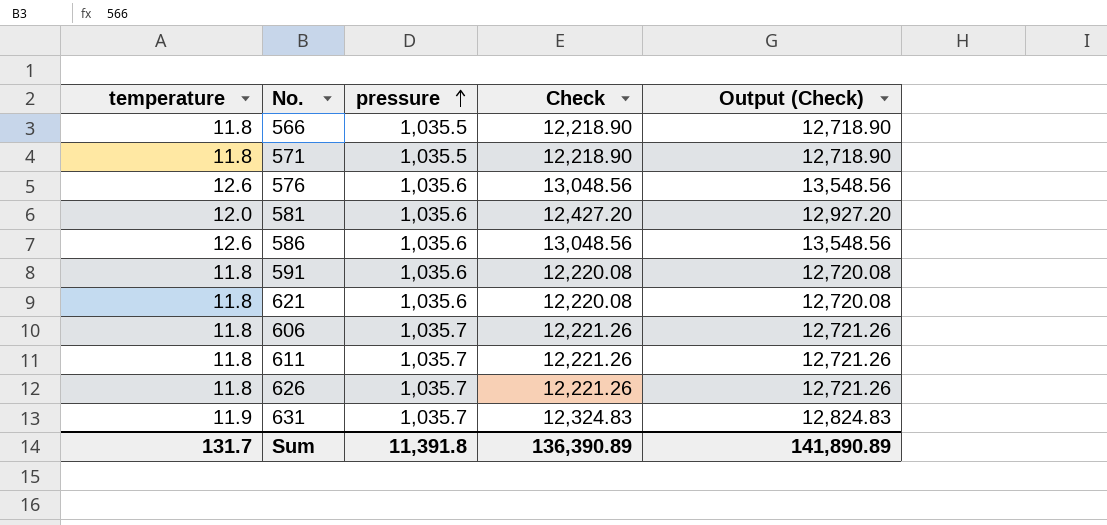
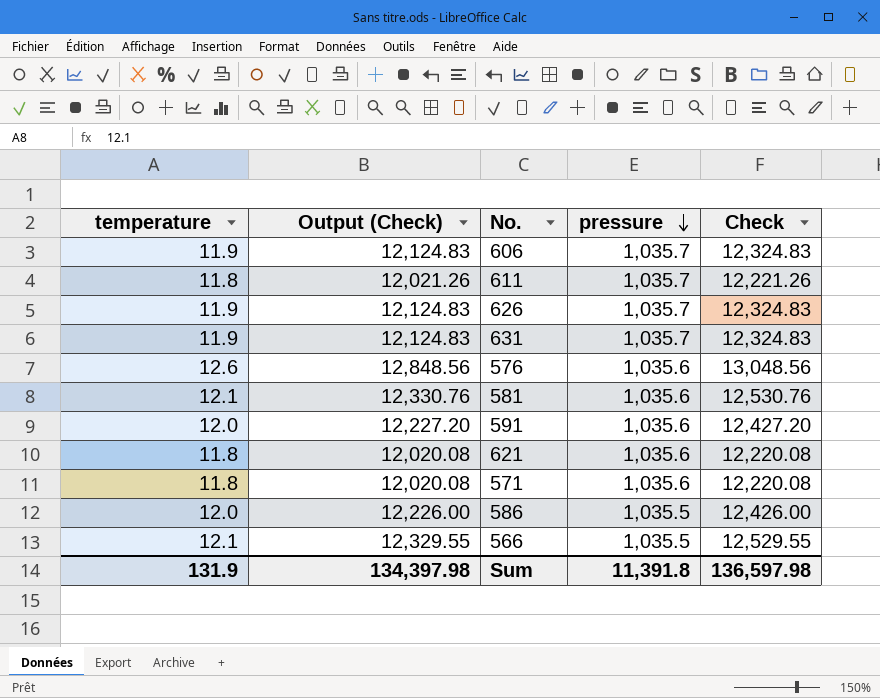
row order: pressure ascending -> pressure descending
column Output (Check) | formula: [Check] + 500 -> [Check] - 200
column Output (Check) | position: 5 -> 2
606 | temperature: 11.8 -> 11.9
606 | Check: 12,221.26 -> 12,324.83
626 | temperature: 11.8 -> 11.9
626 | Check: 12,221.26 -> 12,324.83
581 | temperature: 12.0 -> 12.1
581 | Check: 12,427.20 -> 12,530.76
591 | temperature: 11.8 -> 12.0
591 | Check: 12,220.08 -> 12,427.20
571 | pressure: 1,035.5 -> 1,035.6
571 | Check: 12,218.90 -> 12,220.08
586 | temperature: 12.6 -> 12.0
586 | pressure: 1,035.6 -> 1,035.5
586 | Check: 13,048.56 -> 12,426.00
566 | temperature: 11.8 -> 12.1
566 | Check: 12,218.90 -> 12,529.55
Sum | temperature: 131.7 -> 131.9
Sum | Output (Check): 141,890.89 -> 134,397.98
Sum | Check: 136,390.89 -> 136,597.98

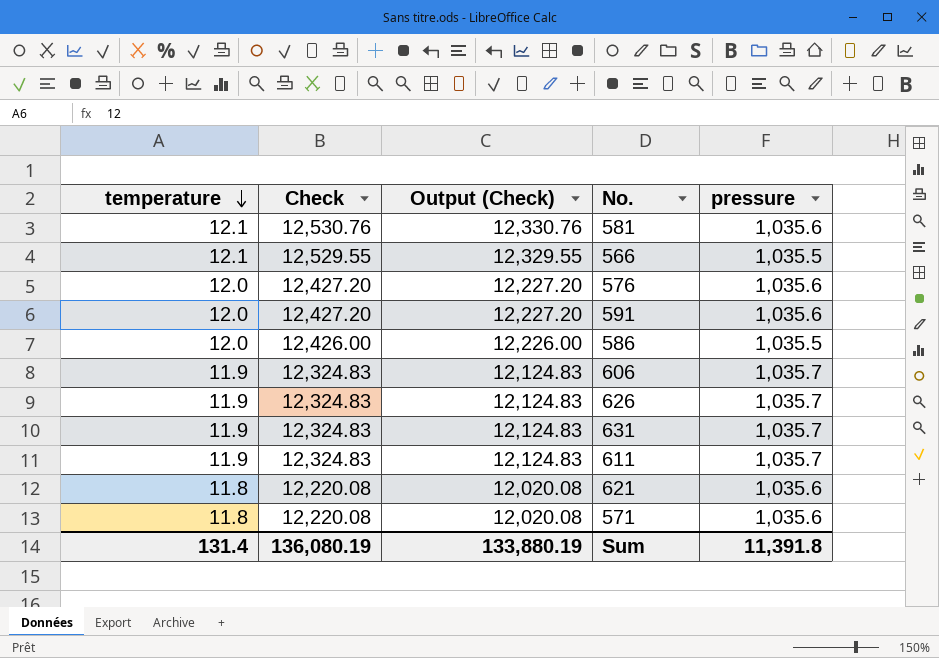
row order: pressure descending -> temperature descending
column Check | position: 5 -> 2
576 | temperature: 12.6 -> 12.0
576 | Check: 13,048.56 -> 12,427.20
576 | Output (Check): 12,848.56 -> 12,227.20
611 | temperature: 11.8 -> 11.9
611 | Check: 12,221.26 -> 12,324.83
611 | Output (Check): 12,021.26 -> 12,124.83
Sum | temperature: 131.9 -> 131.4
Sum | Check: 136,597.98 -> 136,080.19
Sum | Output (Check): 134,397.98 -> 133,880.19

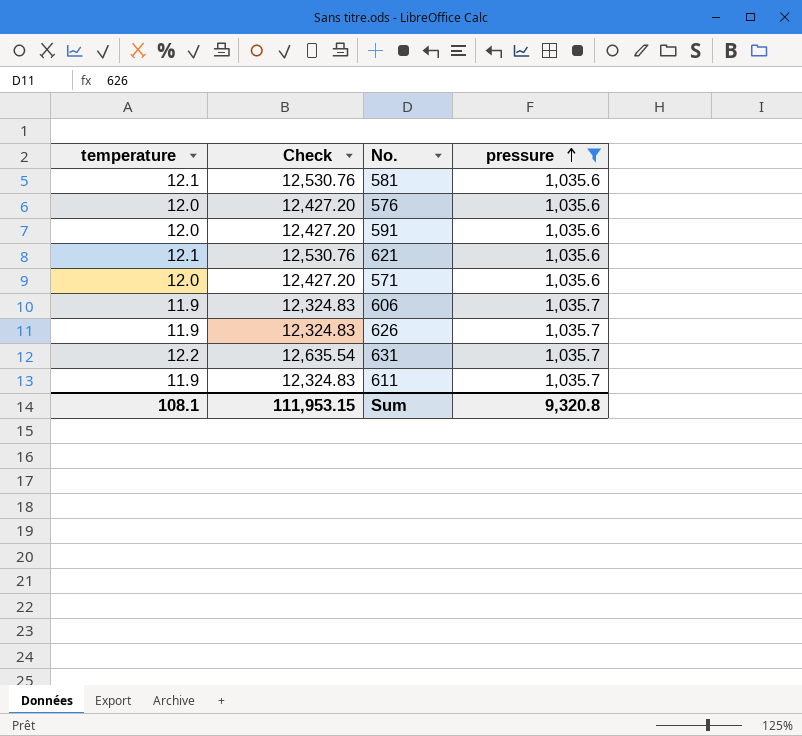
filter: none -> pressure != 1,035.5
row order: temperature descending -> pressure ascending
column Output (Check) | formula: [Check] - 200 -> none
621 | temperature: 11.8 -> 12.1
621 | Check: 12,220.08 -> 12,530.76
571 | temperature: 11.8 -> 12.0
571 | Check: 12,220.08 -> 12,427.20
631 | temperature: 11.9 -> 12.2
631 | Check: 12,324.83 -> 12,635.54
Sum | temperature: 131.4 -> 108.1
Sum | Check: 136,080.19 -> 111,953.15
Sum | pressure: 11,391.8 -> 9,320.8

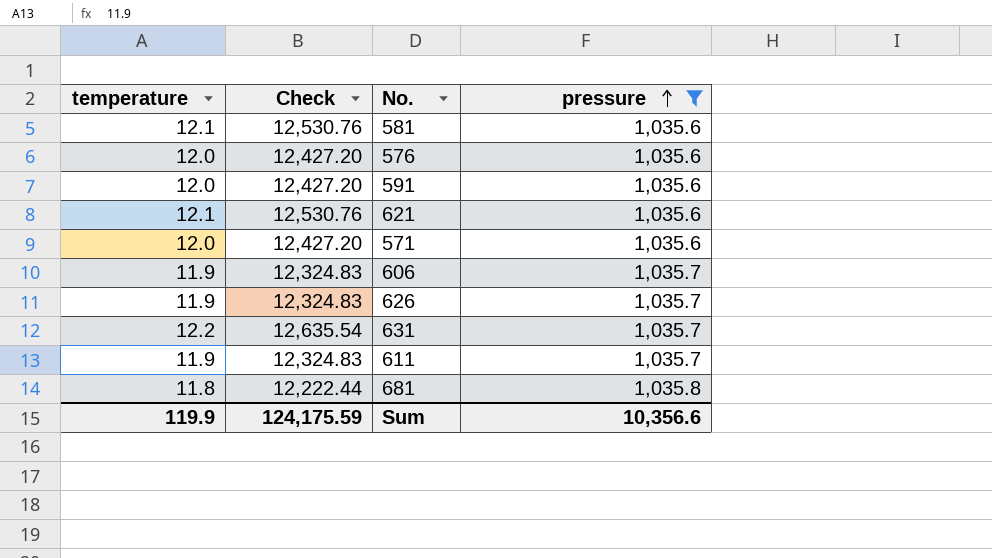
row 681: none -> 11.8 | 12,222.44 | 1,035.8
Sum | temperature: 108.1 -> 119.9
Sum | Check: 111,953.15 -> 124,175.59
Sum | pressure: 9,320.8 -> 10,356.6

